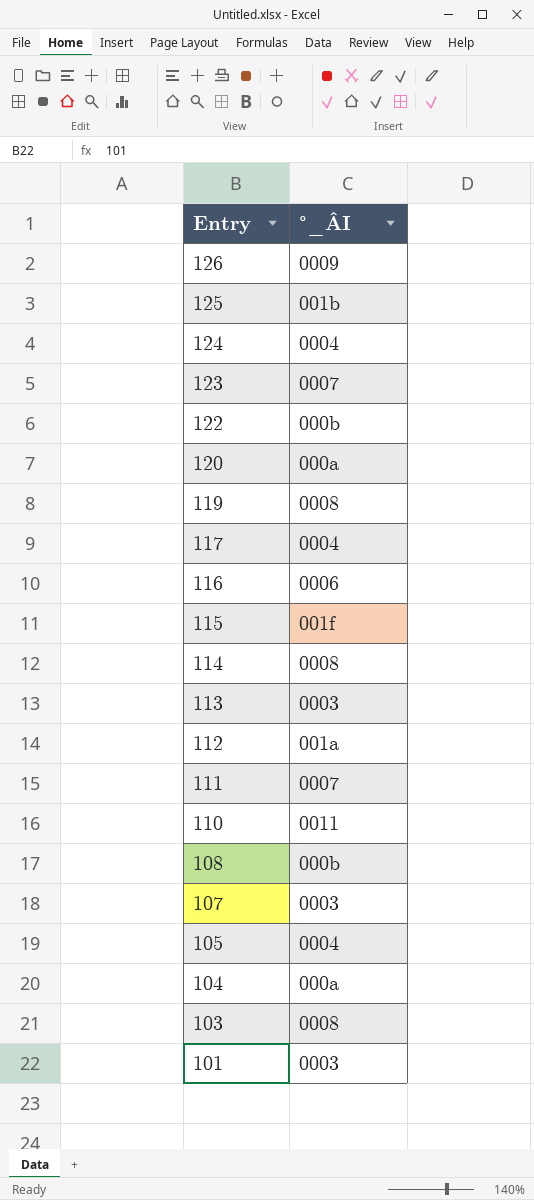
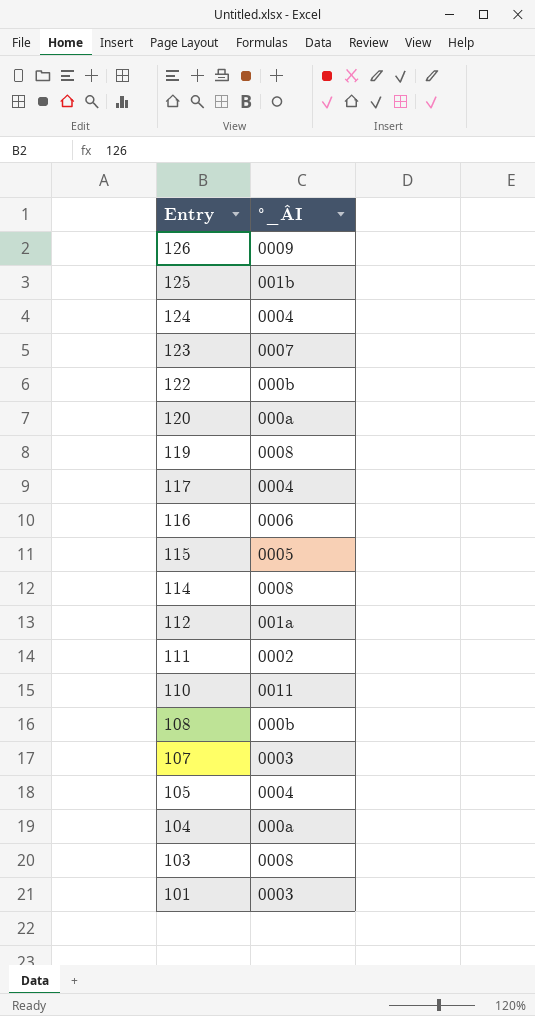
row 113: 0003 -> none
115 | °_ÂI: 001f -> 0005
111 | °_ÂI: 0007 -> 0002

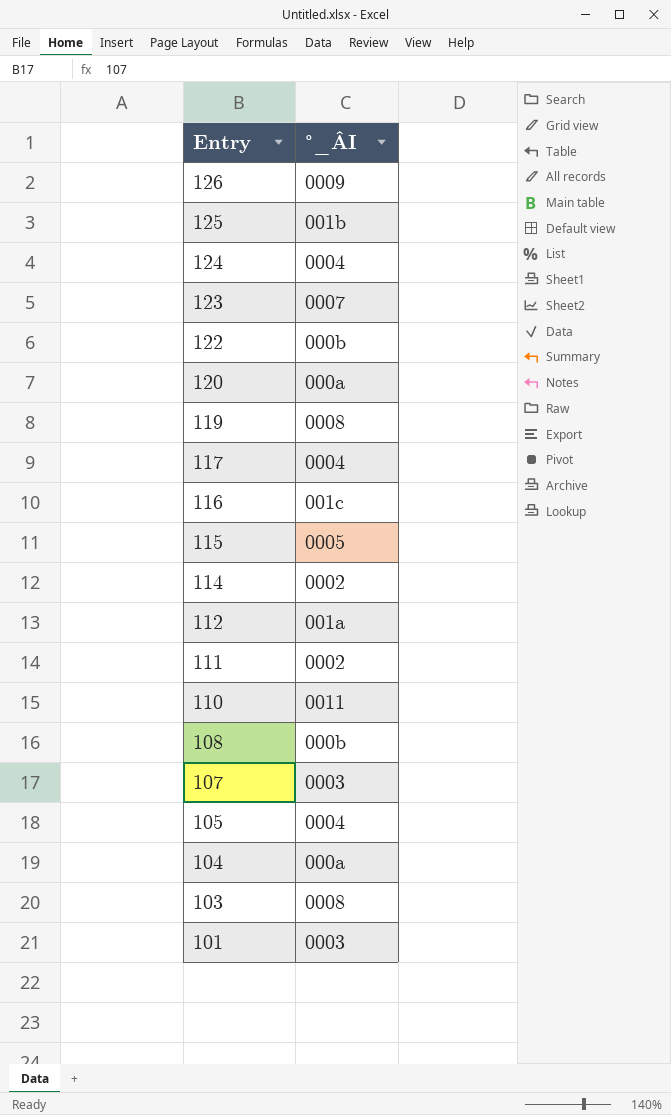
116 | °_ÂI: 0006 -> 001c
114 | °_ÂI: 0008 -> 0002

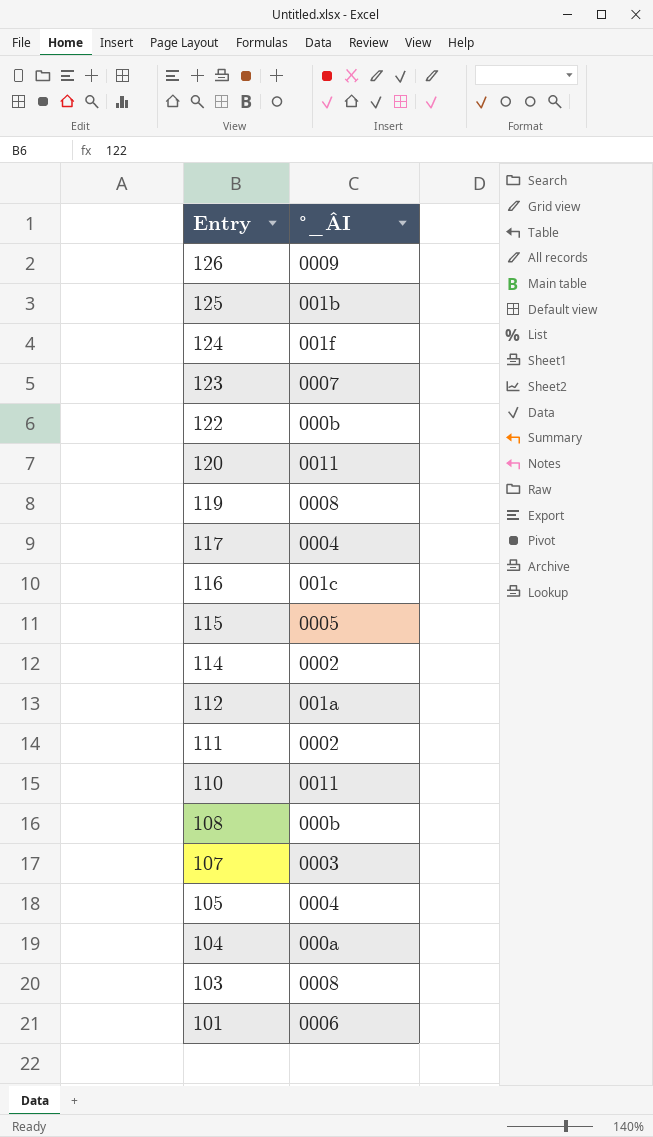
124 | °_ÂI: 0004 -> 001f
120 | °_ÂI: 000a -> 0011
101 | °_ÂI: 0003 -> 0006

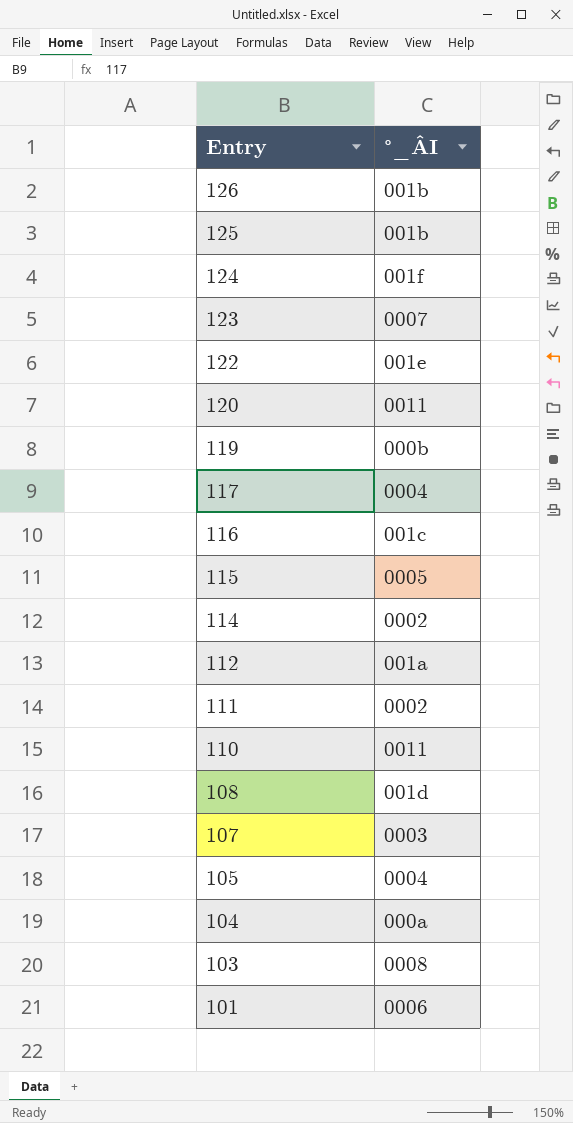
126 | °_ÂI: 0009 -> 001b
122 | °_ÂI: 000b -> 001e
119 | °_ÂI: 0008 -> 000b
108 | °_ÂI: 000b -> 001d

